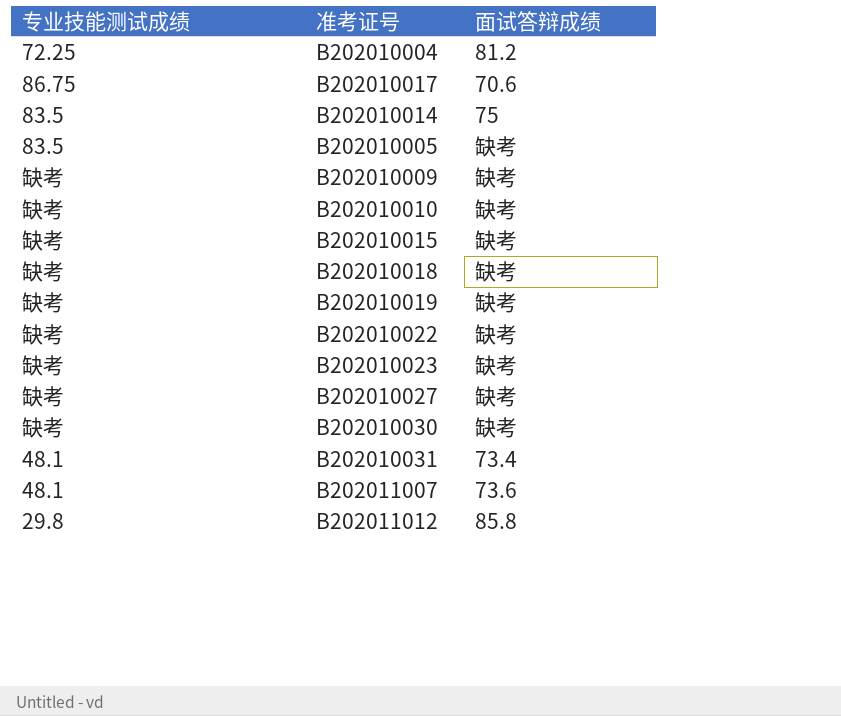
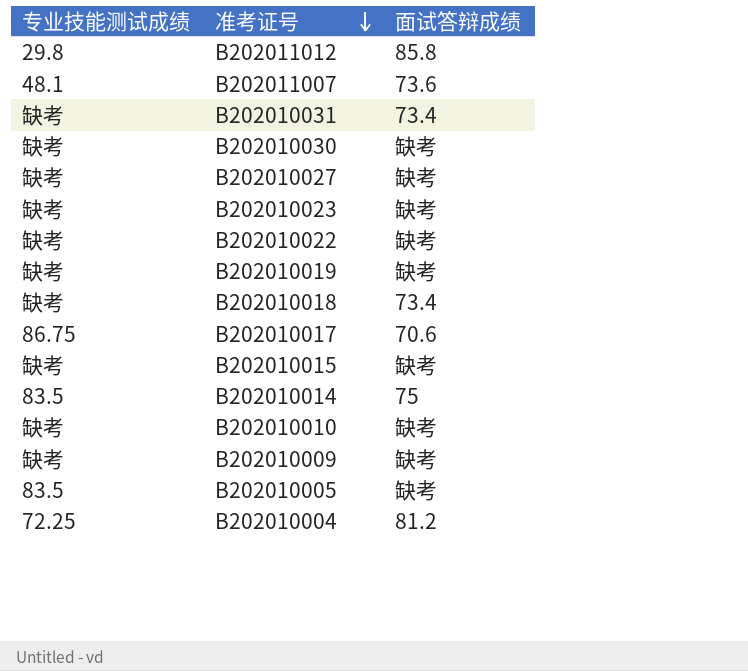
row order: none -> 准考证号 descending
B202010031 | 专业技能测试成绩: 48.1 -> 缺考
B202010018 | 面试答辩成绩: 缺考 -> 73.4

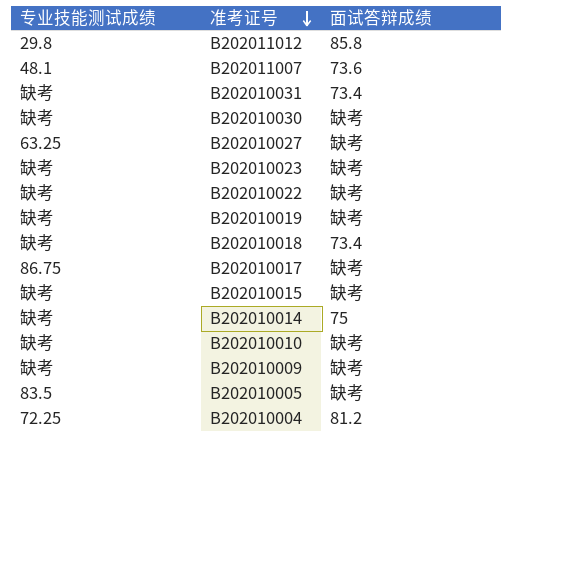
B202010027 | 专业技能测试成绩: 缺考 -> 63.25
B202010017 | 面试答辩成绩: 70.6 -> 缺考
B202010014 | 专业技能测试成绩: 83.5 -> 缺考

